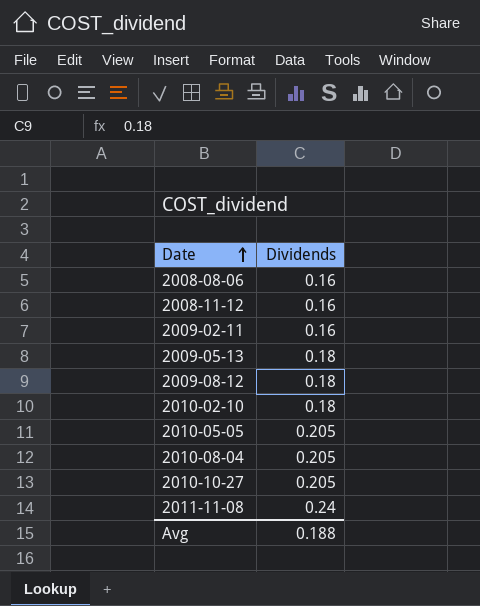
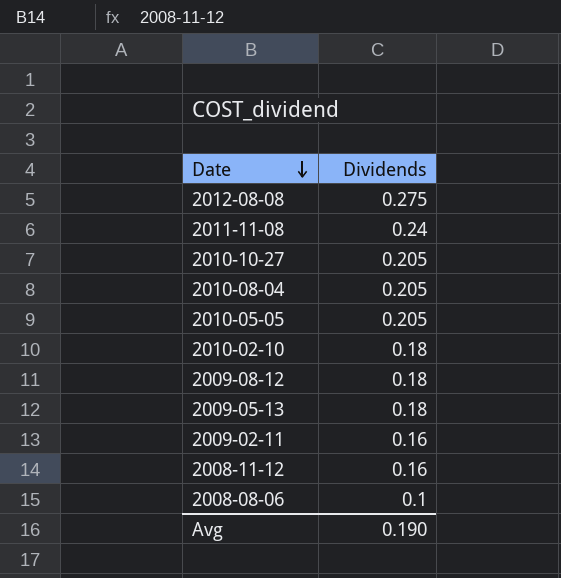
row order: Date ascending -> Date descending
row 2012-08-08: none -> 0.275
2008-08-06 | Dividends: 0.16 -> 0.1
Avg | Dividends: 0.188 -> 0.190

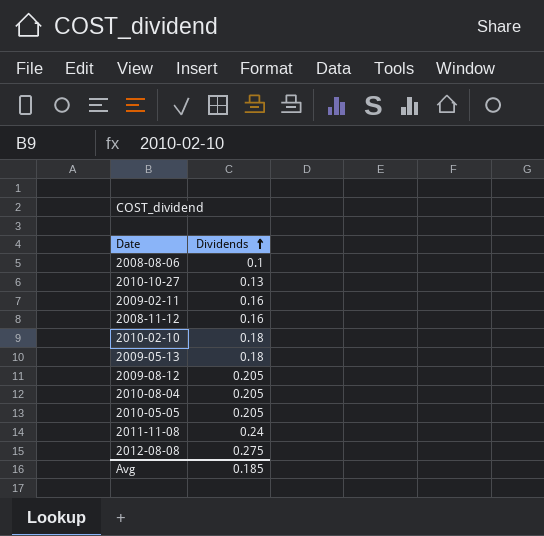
row order: Date descending -> Dividends ascending
2010-10-27 | Dividends: 0.205 -> 0.13
2009-08-12 | Dividends: 0.18 -> 0.205
Avg | Dividends: 0.190 -> 0.185

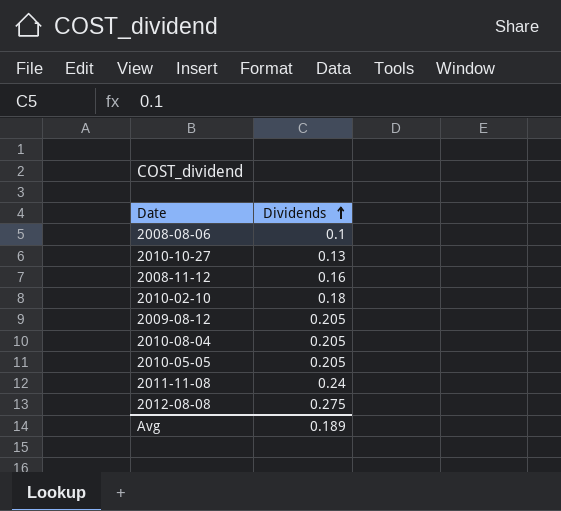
row 2009-02-11: 0.16 -> none
row 2009-05-13: 0.18 -> none
Avg | Dividends: 0.185 -> 0.189

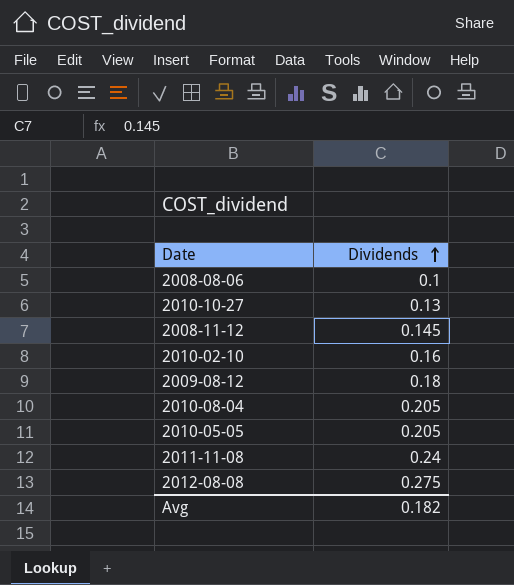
2008-11-12 | Dividends: 0.16 -> 0.145
2010-02-10 | Dividends: 0.18 -> 0.16
2009-08-12 | Dividends: 0.205 -> 0.18
Avg | Dividends: 0.189 -> 0.182

